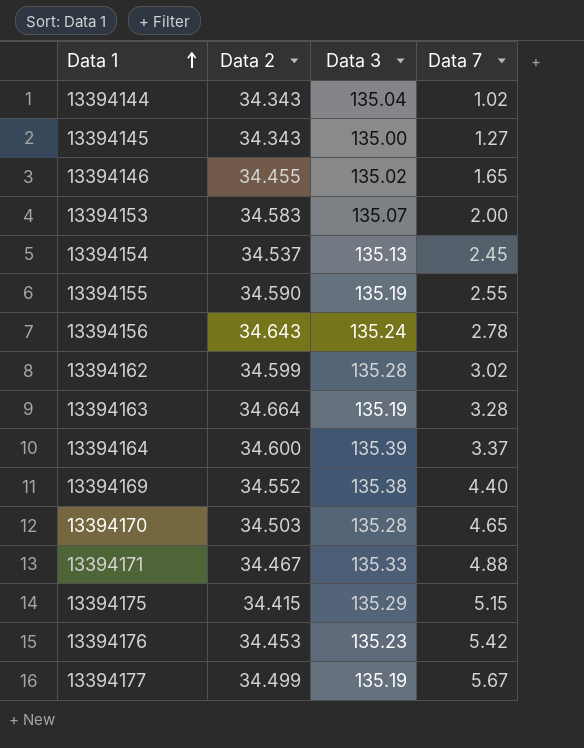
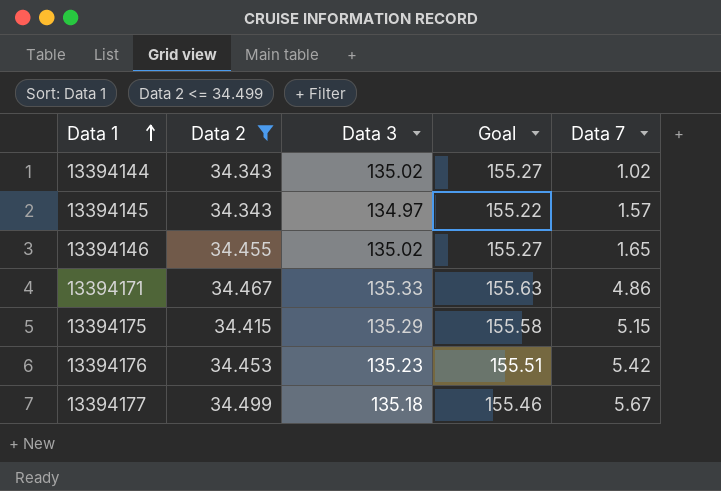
filter: none -> Data 2 <= 34.499
column Goal | formula: none -> [Data 3] * 1.15
13394144 | Data 3: 135.04 -> 135.02
13394145 | Data 3: 135.00 -> 134.97
13394145 | Data 7: 1.27 -> 1.57
13394171 | Data 7: 4.88 -> 4.86
13394177 | Data 3: 135.19 -> 135.18

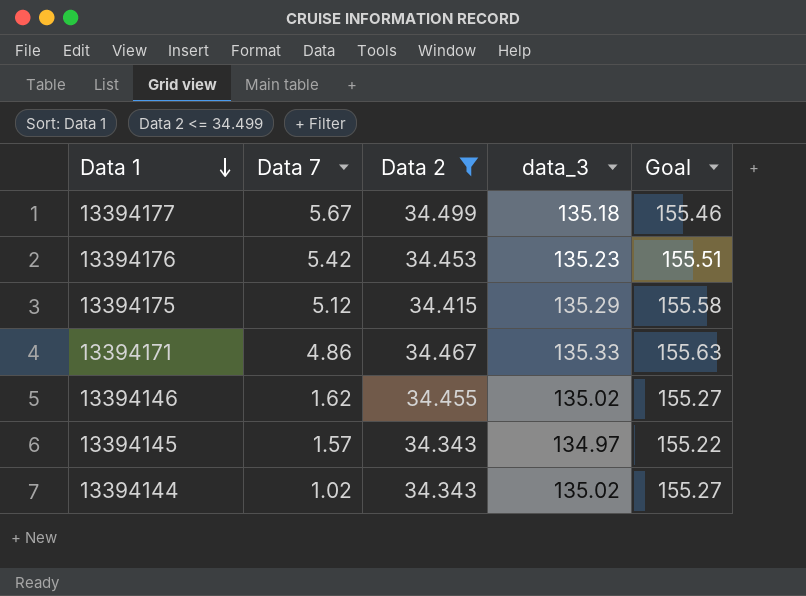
row order: Data 1 ascending -> Data 1 descending
column Data 7 | position: 5 -> 2
column name: Data 3 -> data_3
13394175 | Data 7: 5.15 -> 5.12
13394146 | Data 7: 1.65 -> 1.62

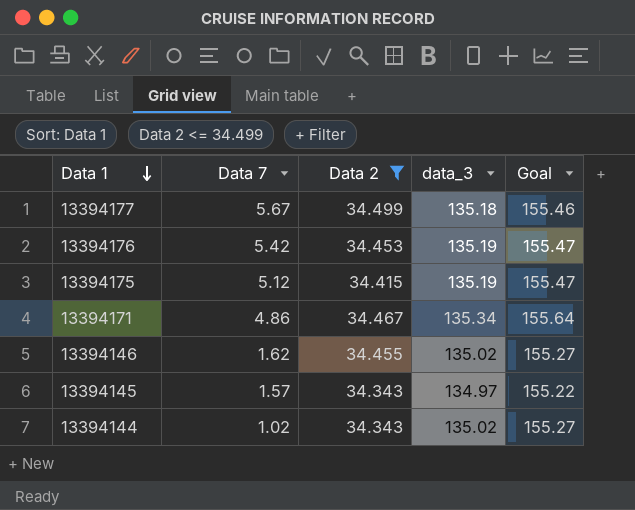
13394176 | data_3: 135.23 -> 135.19
13394176 | Goal: 155.51 -> 155.47
13394175 | data_3: 135.29 -> 135.19
13394175 | Goal: 155.58 -> 155.47
13394171 | data_3: 135.33 -> 135.34
13394171 | Goal: 155.63 -> 155.64

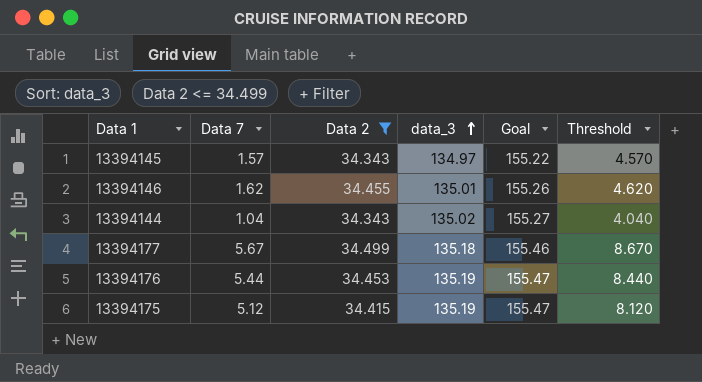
row order: Data 1 descending -> data_3 ascending
column Threshold | formula: none -> [Data 7] + 3
row 13394171: 4.86 | 34.467 | 135.34 | 155.64 -> none
13394146 | data_3: 135.02 -> 135.01
13394146 | Goal: 155.27 -> 155.26
13394144 | Data 7: 1.02 -> 1.04
13394176 | Data 7: 5.42 -> 5.44

